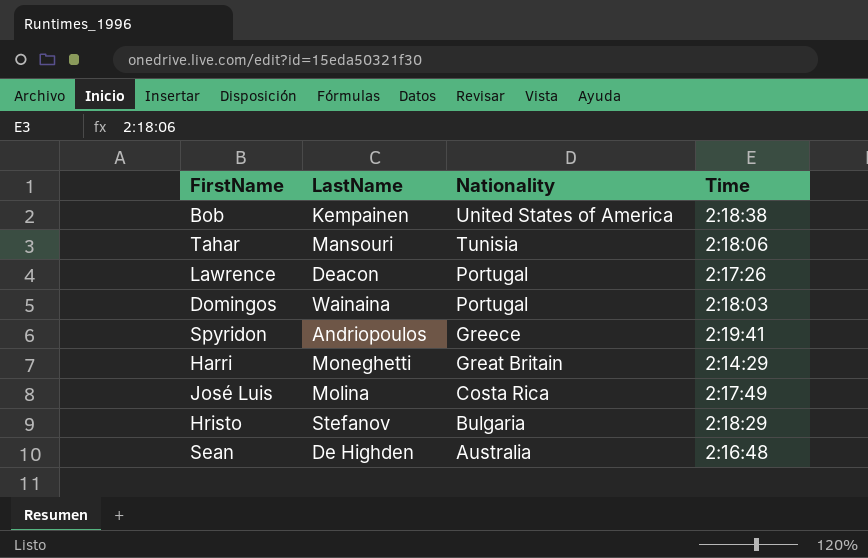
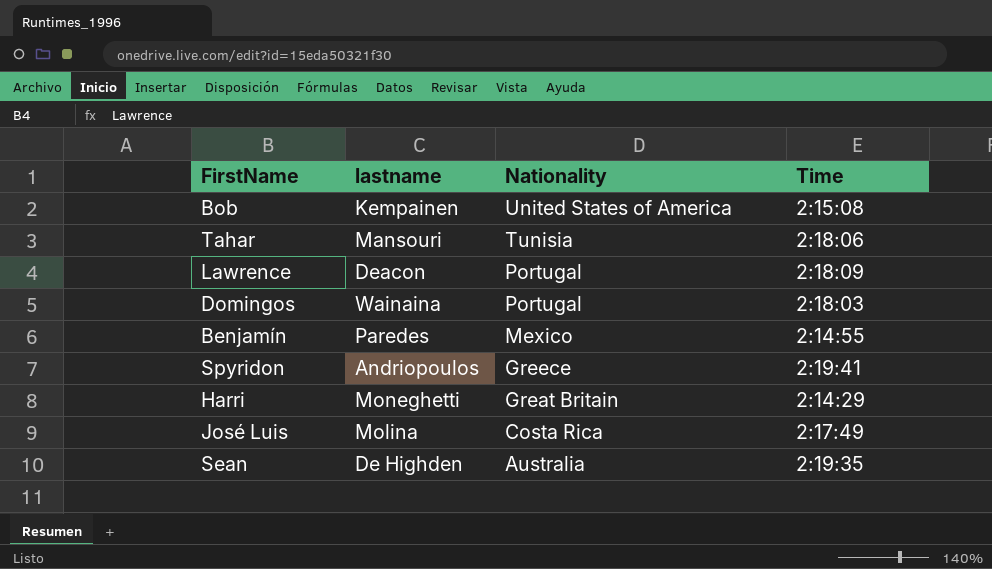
column name: LastName -> lastname
row Hristo: Stefanov | Bulgaria | 2:18:29 -> none
Bob | Time: 2:18:38 -> 2:15:08
Lawrence | Time: 2:17:26 -> 2:18:09
row Benjamín: none -> Paredes | Mexico | 2:14:55
Sean | Time: 2:16:48 -> 2:19:35

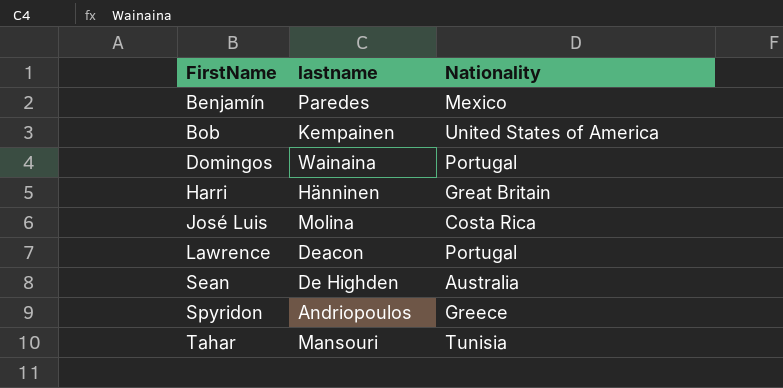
row order: Nationality descending -> FirstName ascending
column Time | position: 4 -> none
Harri | lastname: Moneghetti -> Hänninen

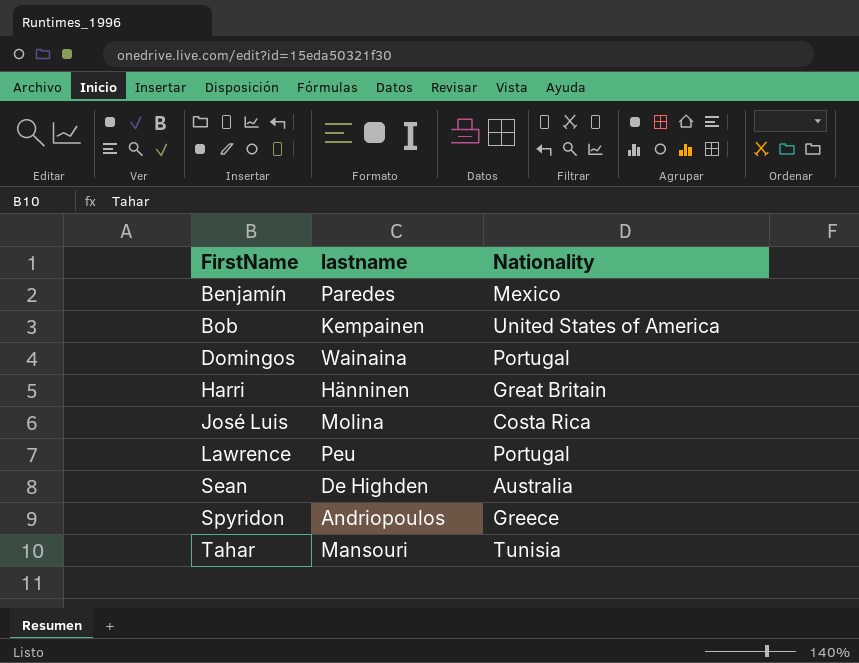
Lawrence | lastname: Deacon -> Peu

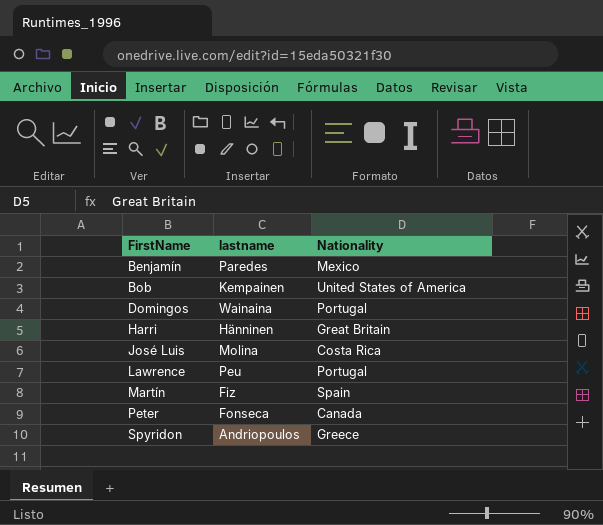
row Sean: De Highden | Australia -> none
row Tahar: Mansouri | Tunisia -> none
row Martín: none -> Fiz | Spain
row Peter: none -> Fonseca | Canada

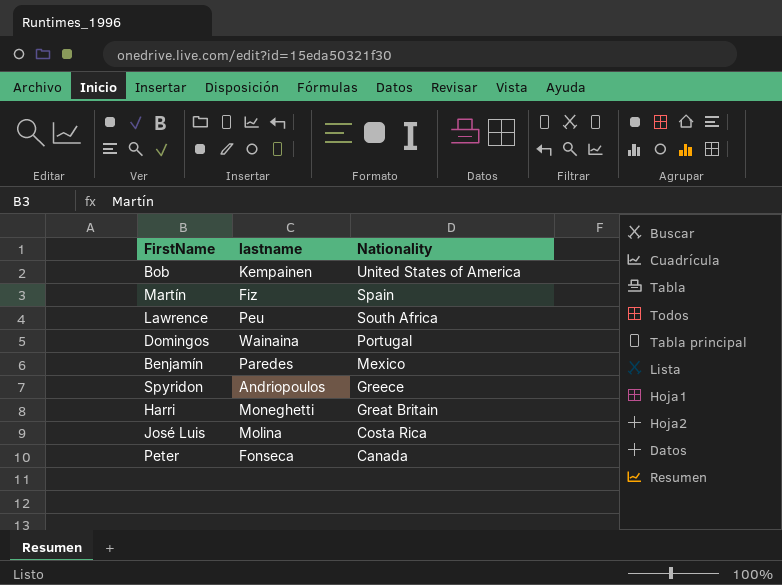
row order: FirstName ascending -> Nationality descending
Lawrence | Nationality: Portugal -> South Africa
Harri | lastname: Hänninen -> Moneghetti

